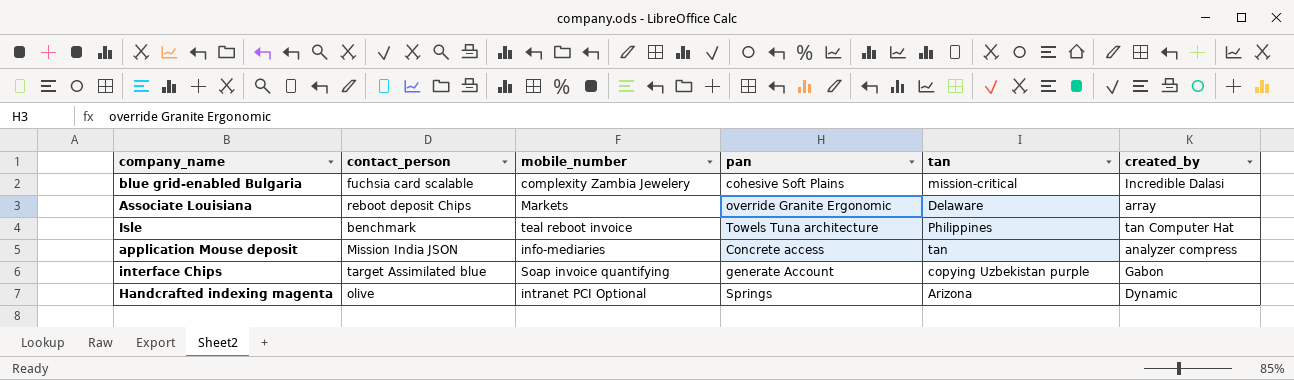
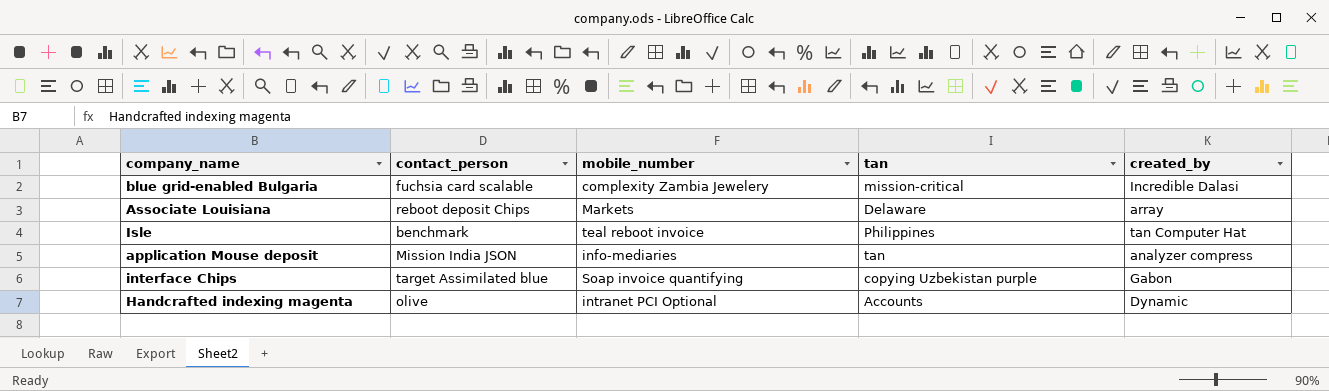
column pan | position: 4 -> none
Handcrafted indexing magenta | tan: Arizona -> Accounts

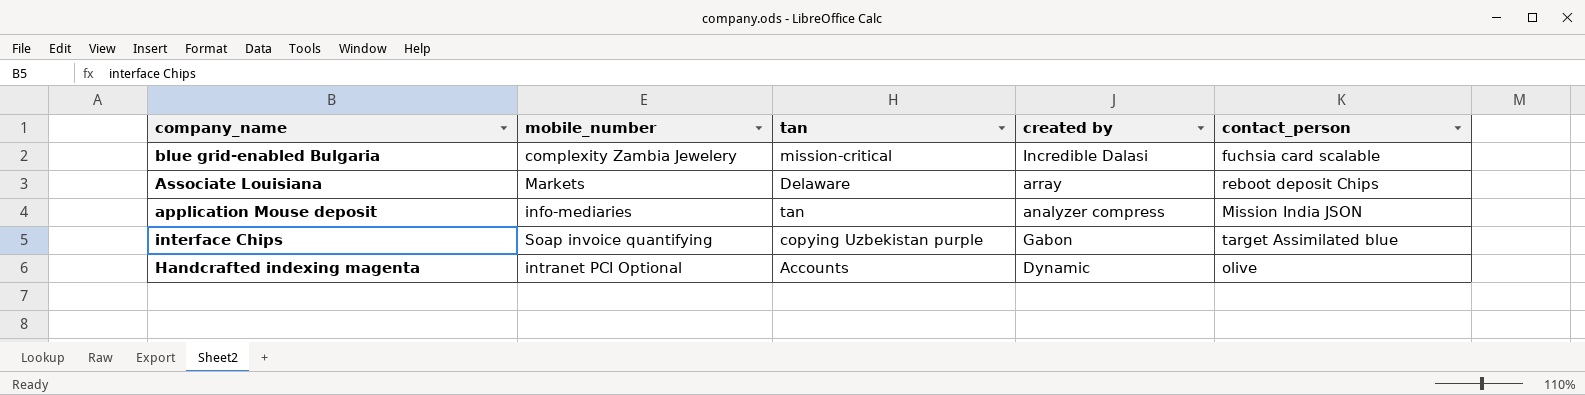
column name: created_by -> created by
column contact_person | position: 2 -> 5
row Isle: benchmark | teal reboot invoice | Philippines | tan Computer Hat -> none

